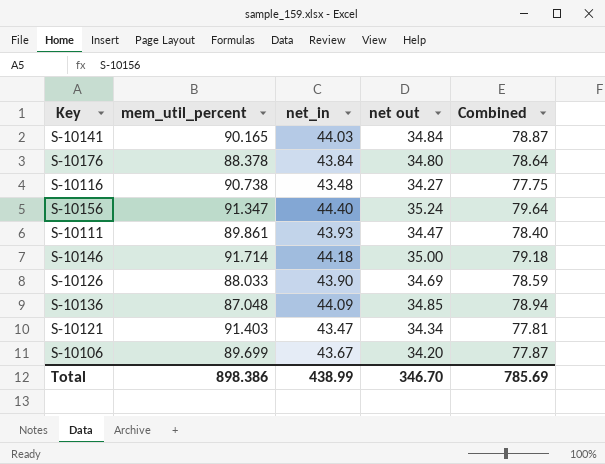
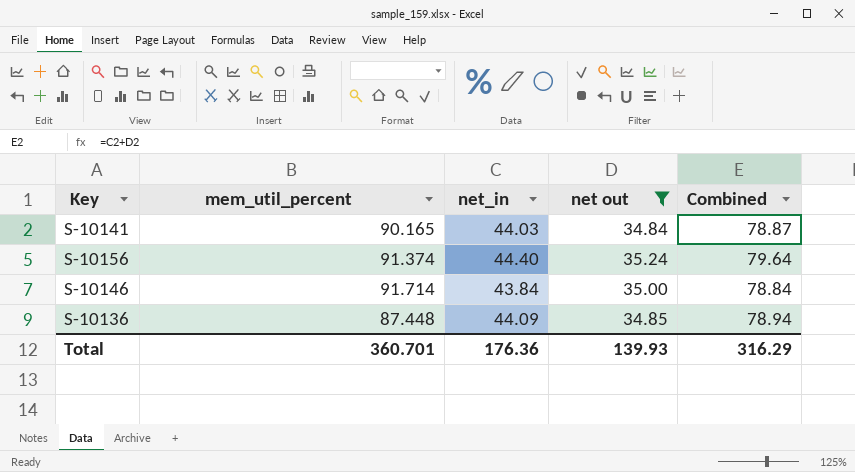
filter: none -> net out >= 34.84
S-10156 | mem_util_percent: 91.347 -> 91.374
S-10146 | net_in: 44.18 -> 43.84
S-10146 | Combined: 79.18 -> 78.84
S-10136 | mem_util_percent: 87.048 -> 87.448
Total | mem_util_percent: 898.386 -> 360.701
Total | net_in: 438.99 -> 176.36
Total | net out: 346.70 -> 139.93
Total | Combined: 785.69 -> 316.29

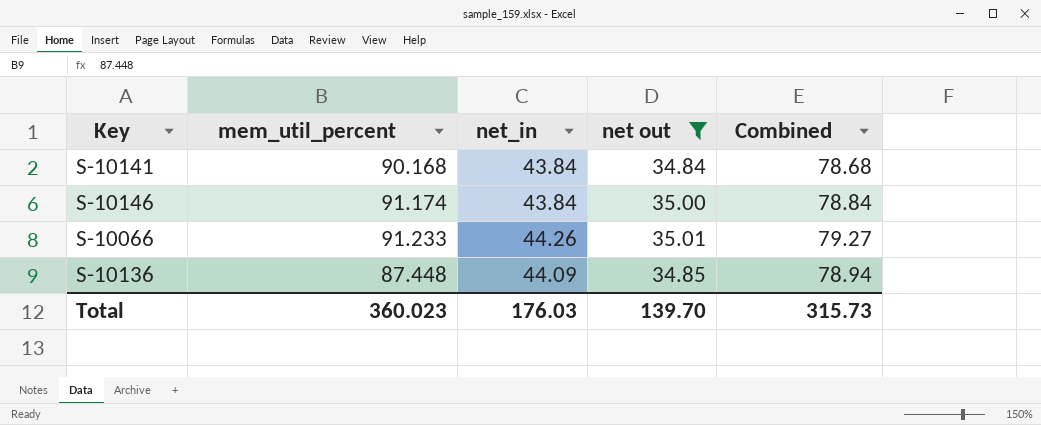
row S-10156: 91.374 | 44.40 | 35.24 | 79.64 -> none
S-10141 | mem_util_percent: 90.165 -> 90.168
S-10141 | net_in: 44.03 -> 43.84
S-10141 | Combined: 78.87 -> 78.68
S-10146 | mem_util_percent: 91.714 -> 91.174
row S-10066: none -> 91.233 | 44.26 | 35.01 | 79.27
Total | mem_util_percent: 360.701 -> 360.023
Total | net_in: 176.36 -> 176.03
Total | net out: 139.93 -> 139.70
Total | Combined: 316.29 -> 315.73

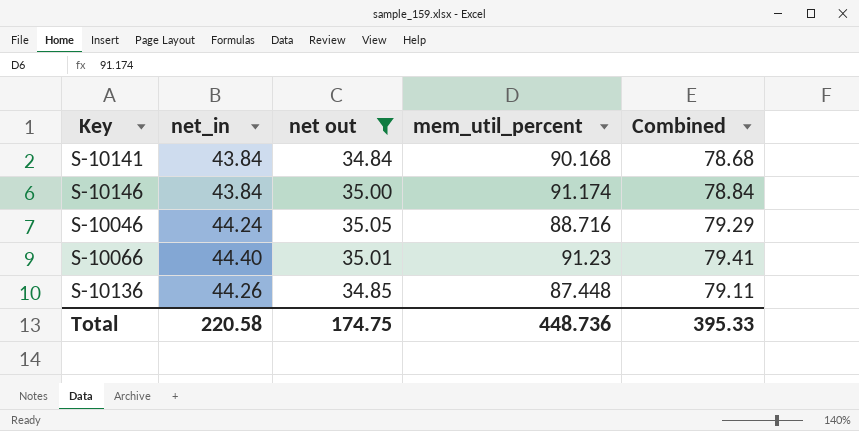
column mem_util_percent | position: 2 -> 4
row S-10046: none -> 44.24 | 35.05 | 88.716 | 79.29
S-10066 | net_in: 44.26 -> 44.40
S-10066 | mem_util_percent: 91.233 -> 91.23
S-10066 | Combined: 79.27 -> 79.41
S-10136 | net_in: 44.09 -> 44.26
S-10136 | Combined: 78.94 -> 79.11
Total | net_in: 176.03 -> 220.58
Total | net out: 139.70 -> 174.75
Total | mem_util_percent: 360.023 -> 448.736
Total | Combined: 315.73 -> 395.33

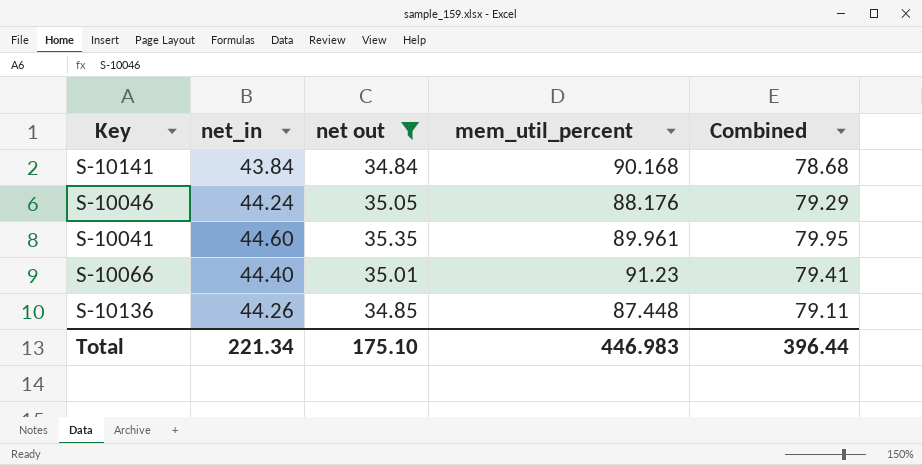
row S-10146: 43.84 | 35.00 | 91.174 | 78.84 -> none
S-10046 | mem_util_percent: 88.716 -> 88.176
row S-10041: none -> 44.60 | 35.35 | 89.961 | 79.95
Total | net_in: 220.58 -> 221.34
Total | net out: 174.75 -> 175.10
Total | mem_util_percent: 448.736 -> 446.983
Total | Combined: 395.33 -> 396.44

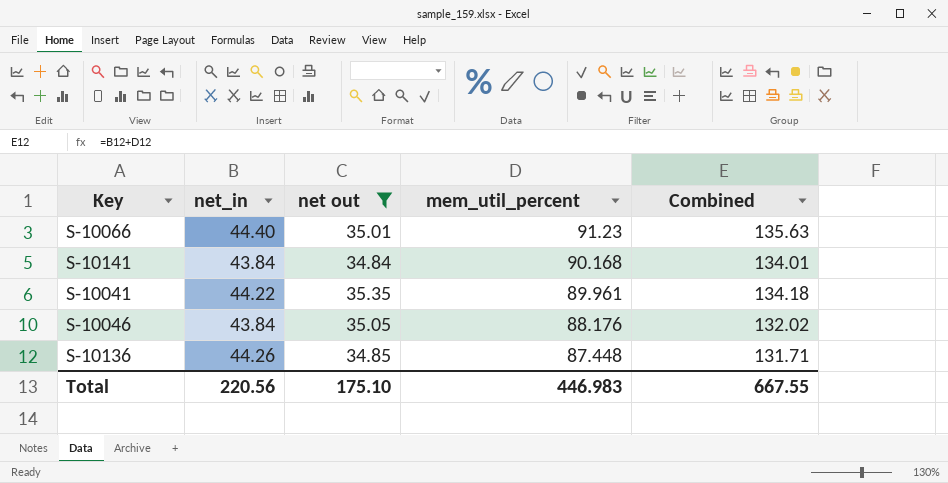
row order: none -> mem_util_percent descending
column Combined | formula: [net_in] + [net out] -> [net_in] + [mem_util_percent]
S-10041 | net_in: 44.60 -> 44.22
S-10046 | net_in: 44.24 -> 43.84
Total | net_in: 221.34 -> 220.56
Total | Combined: 396.44 -> 667.55

